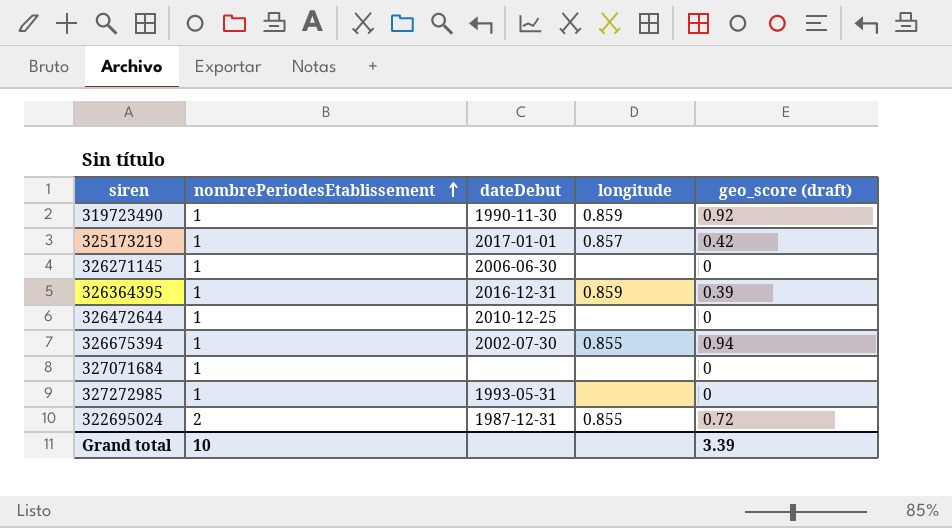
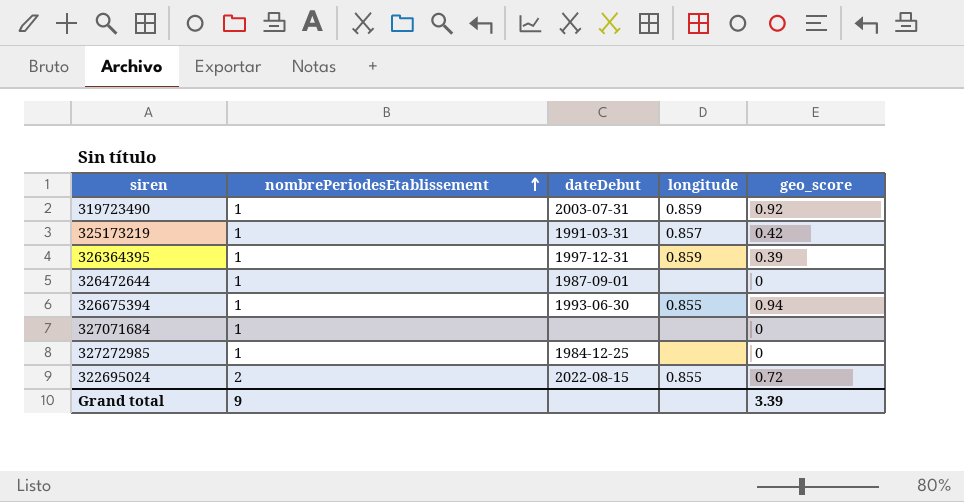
column name: geo_score (draft) -> geo_score
row 326271145: 1 | 2006-06-30 | none | 0 -> none
319723490 | dateDebut: 1990-11-30 -> 2003-07-31
325173219 | dateDebut: 2017-01-01 -> 1991-03-31
326364395 | dateDebut: 2016-12-31 -> 1997-12-31
326472644 | dateDebut: 2010-12-25 -> 1987-09-01
326675394 | dateDebut: 2002-07-30 -> 1993-06-30
327272985 | dateDebut: 1993-05-31 -> 1984-12-25
322695024 | dateDebut: 1987-12-31 -> 2022-08-15
Grand total | nombrePeriodesEtablissement: 10 -> 9

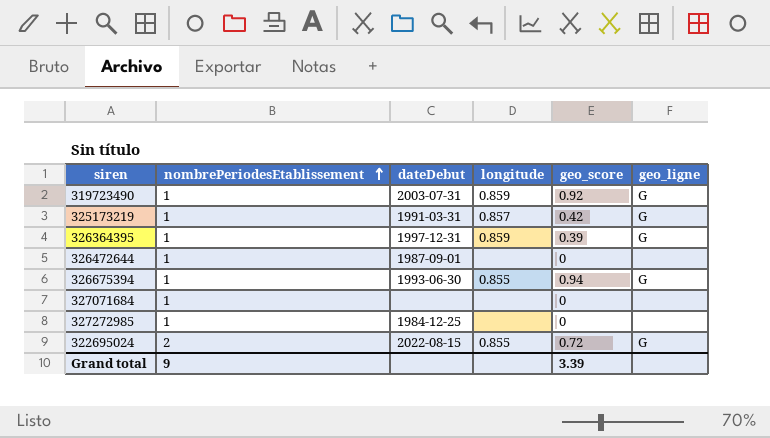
column geo_ligne | position: none -> 6

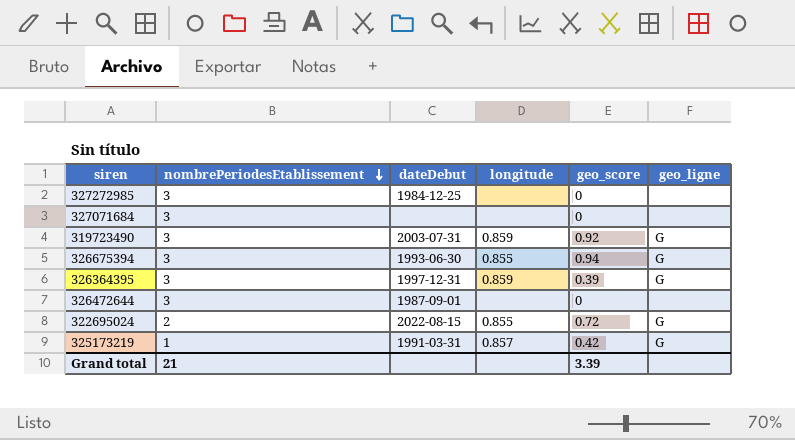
row order: nombrePeriodesEtablissement ascending -> nombrePeriodesEtablissement descending
327272985 | nombrePeriodesEtablissement: 1 -> 3
327071684 | nombrePeriodesEtablissement: 1 -> 3
319723490 | nombrePeriodesEtablissement: 1 -> 3
326675394 | nombrePeriodesEtablissement: 1 -> 3
326364395 | nombrePeriodesEtablissement: 1 -> 3
326472644 | nombrePeriodesEtablissement: 1 -> 3
Grand total | nombrePeriodesEtablissement: 9 -> 21

